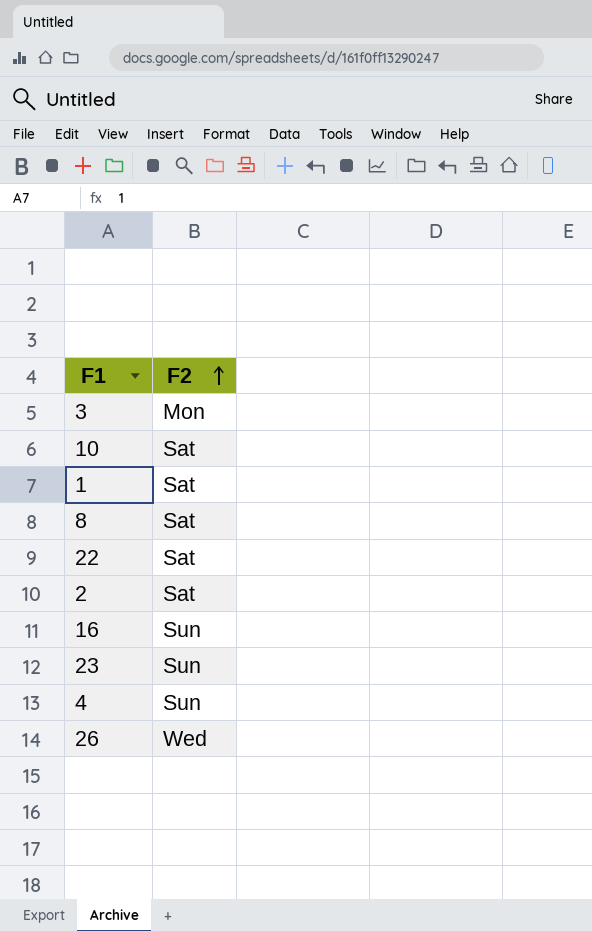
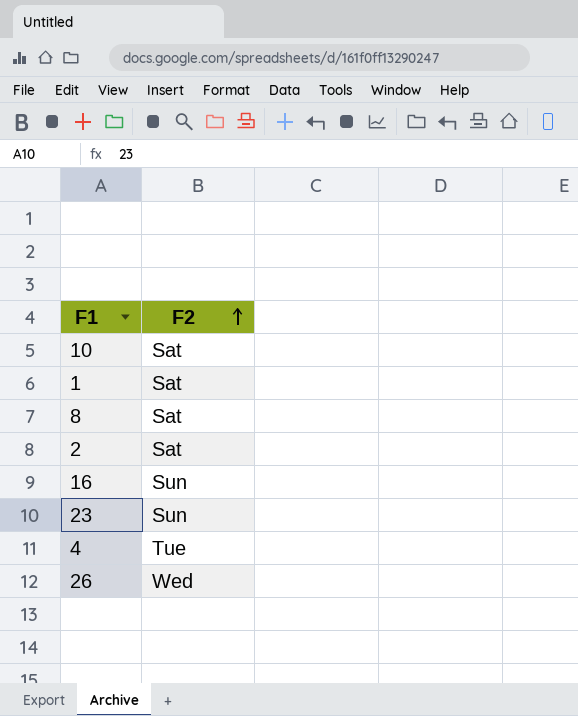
row 3: Mon -> none
row 22: Sat -> none
4 | F2: Sun -> Tue

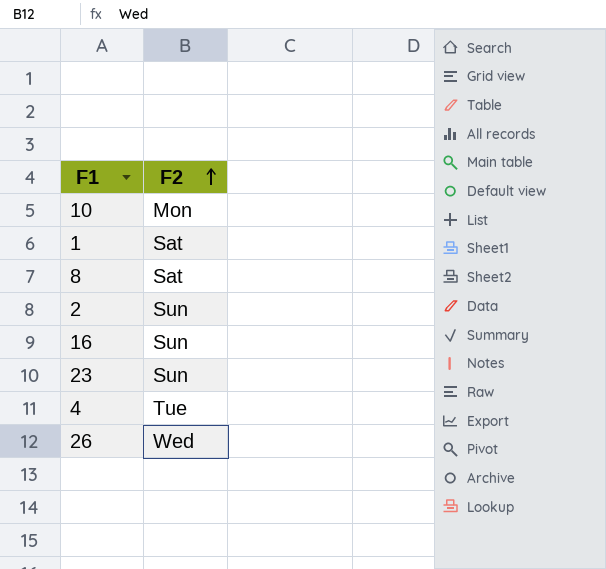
10 | F2: Sat -> Mon
2 | F2: Sat -> Sun

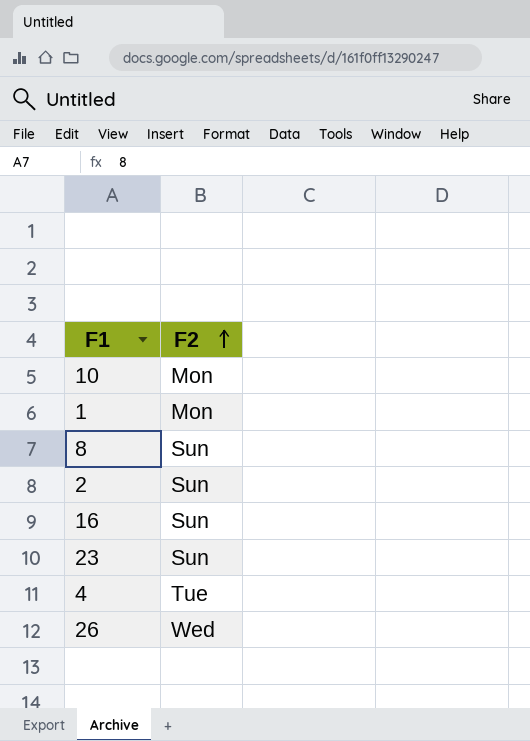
1 | F2: Sat -> Mon
8 | F2: Sat -> Sun

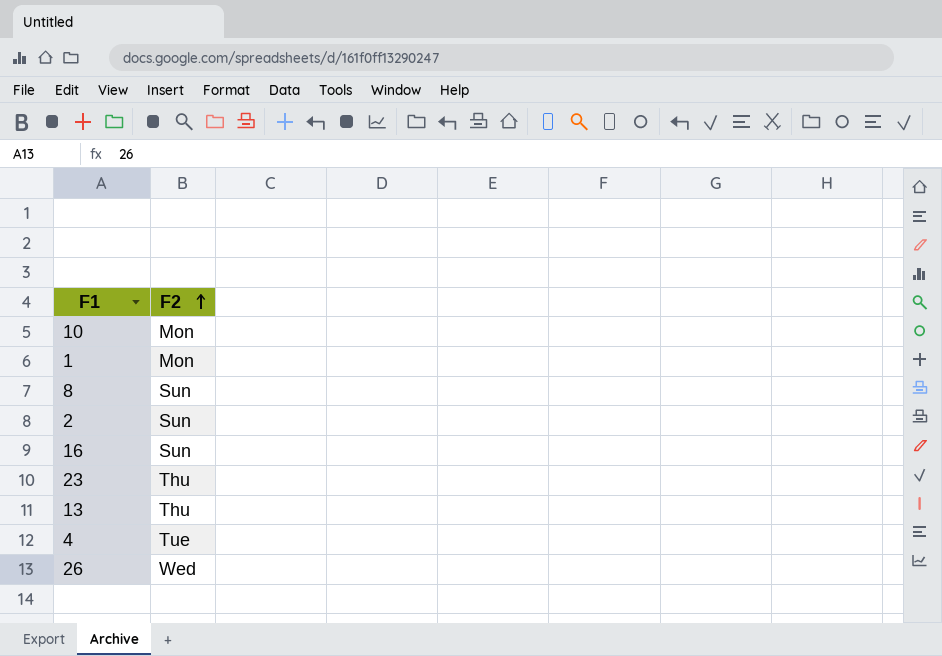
23 | F2: Sun -> Thu
row 13: none -> Thu

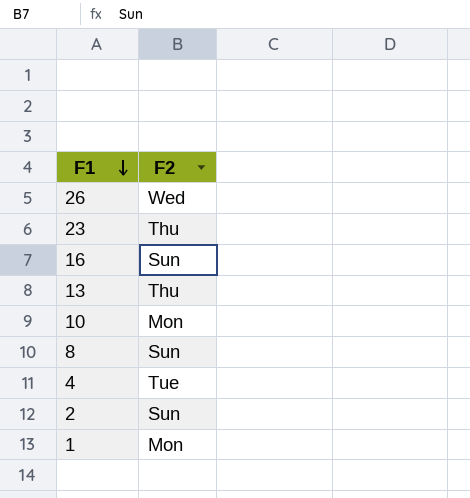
row order: F2 ascending -> F1 descending

